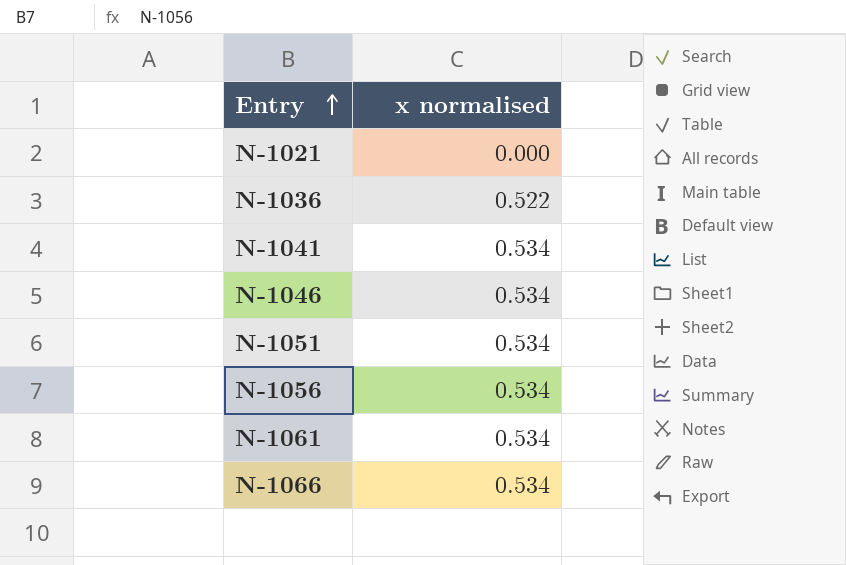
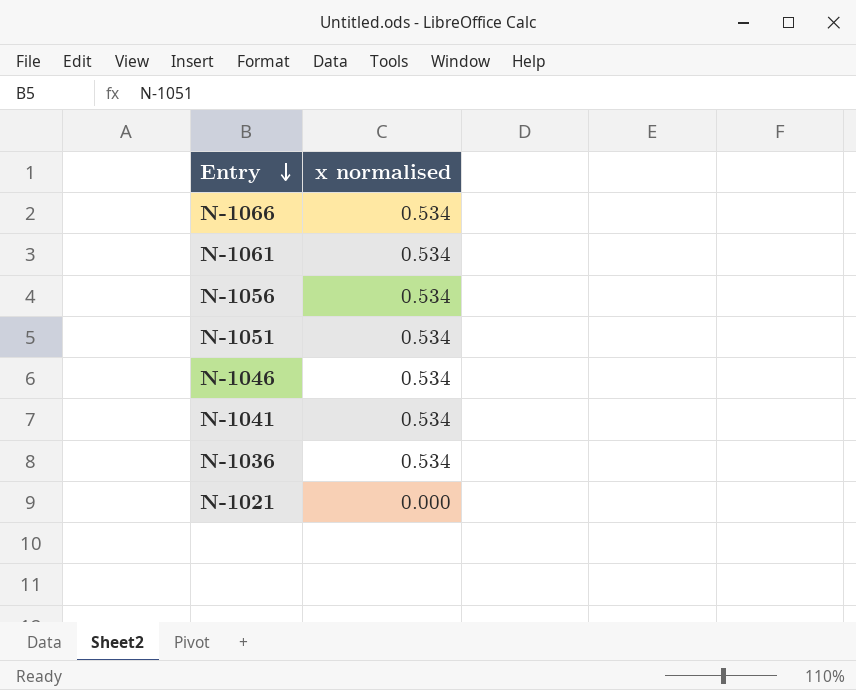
row order: Entry ascending -> Entry descending
N-1036 | x normalised: 0.522 -> 0.534

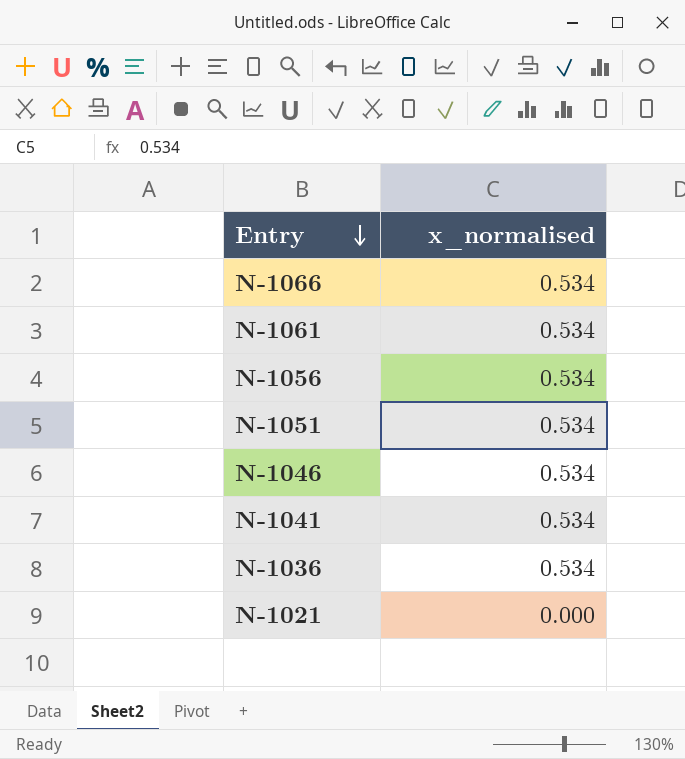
column name: x normalised -> x_normalised

